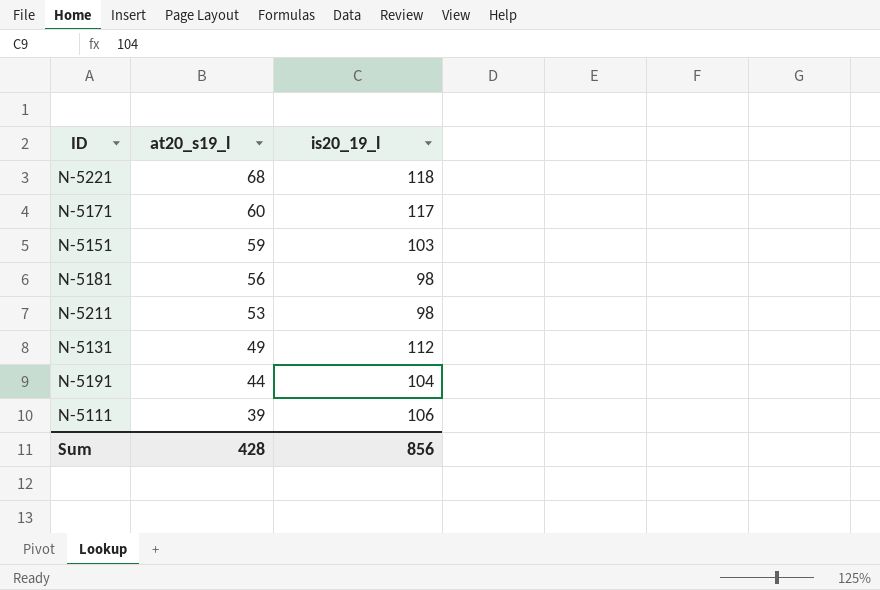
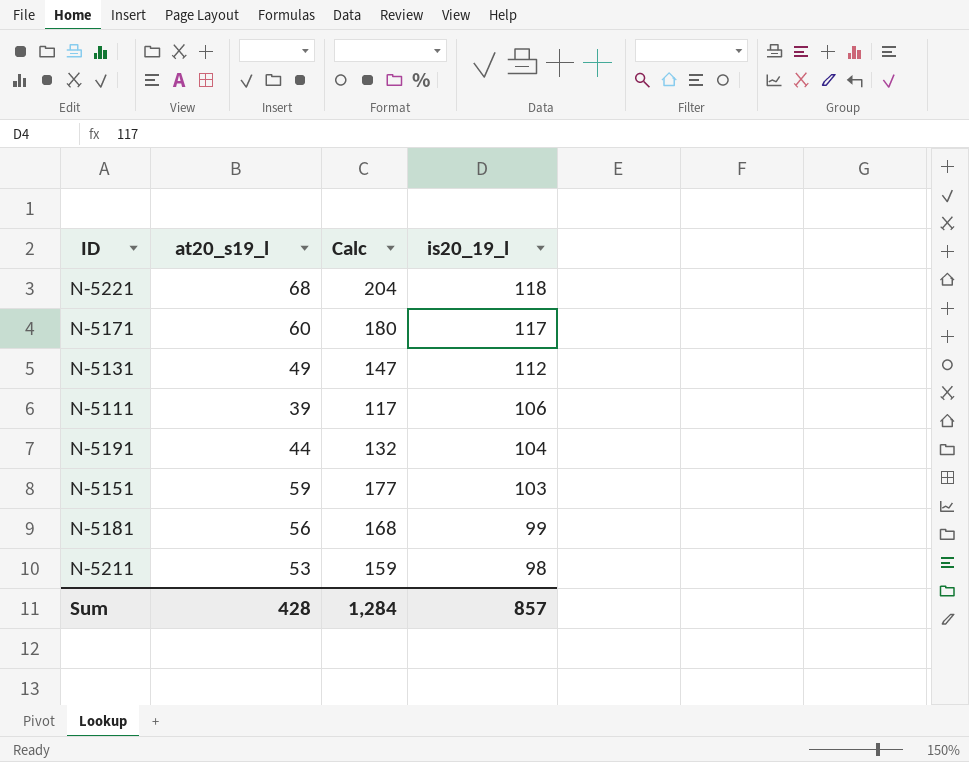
row order: at20_s19_l descending -> is20_19_l descending
column Calc | formula: none -> [at20_s19_l] * 3
N-5181 | is20_19_l: 98 -> 99
Sum | is20_19_l: 856 -> 857

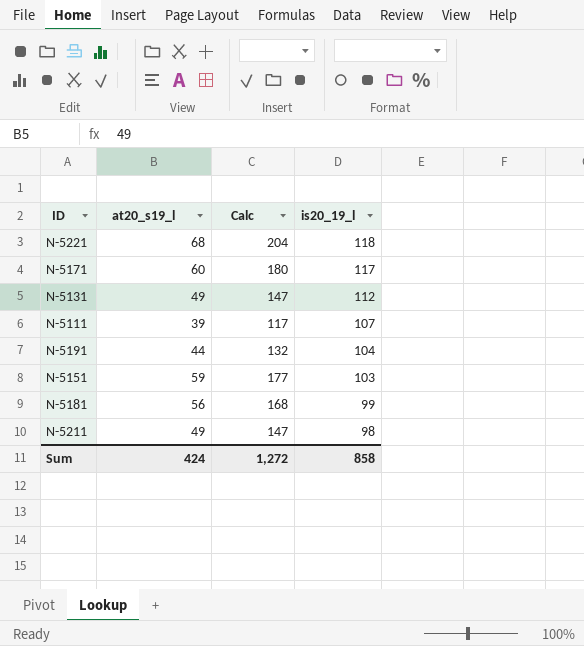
N-5111 | is20_19_l: 106 -> 107
N-5211 | at20_s19_l: 53 -> 49
N-5211 | Calc: 159 -> 147
Sum | at20_s19_l: 428 -> 424
Sum | Calc: 1,284 -> 1,272
Sum | is20_19_l: 857 -> 858

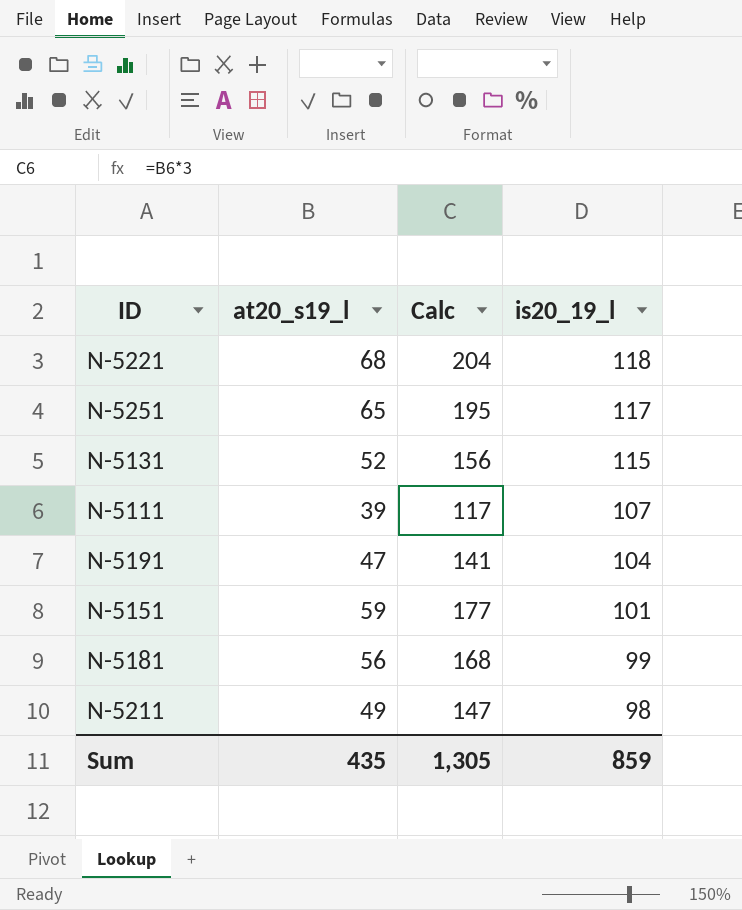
row N-5171: 60 | 180 | 117 -> none
row N-5251: none -> 65 | 195 | 117
N-5131 | at20_s19_l: 49 -> 52
N-5131 | Calc: 147 -> 156
N-5131 | is20_19_l: 112 -> 115
N-5191 | at20_s19_l: 44 -> 47
N-5191 | Calc: 132 -> 141
N-5151 | is20_19_l: 103 -> 101
Sum | at20_s19_l: 424 -> 435
Sum | Calc: 1,272 -> 1,305
Sum | is20_19_l: 858 -> 859

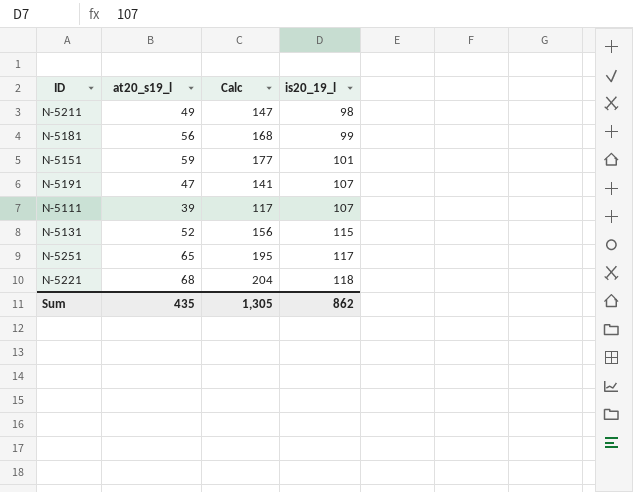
row order: is20_19_l descending -> is20_19_l ascending
N-5191 | is20_19_l: 104 -> 107
Sum | is20_19_l: 859 -> 862

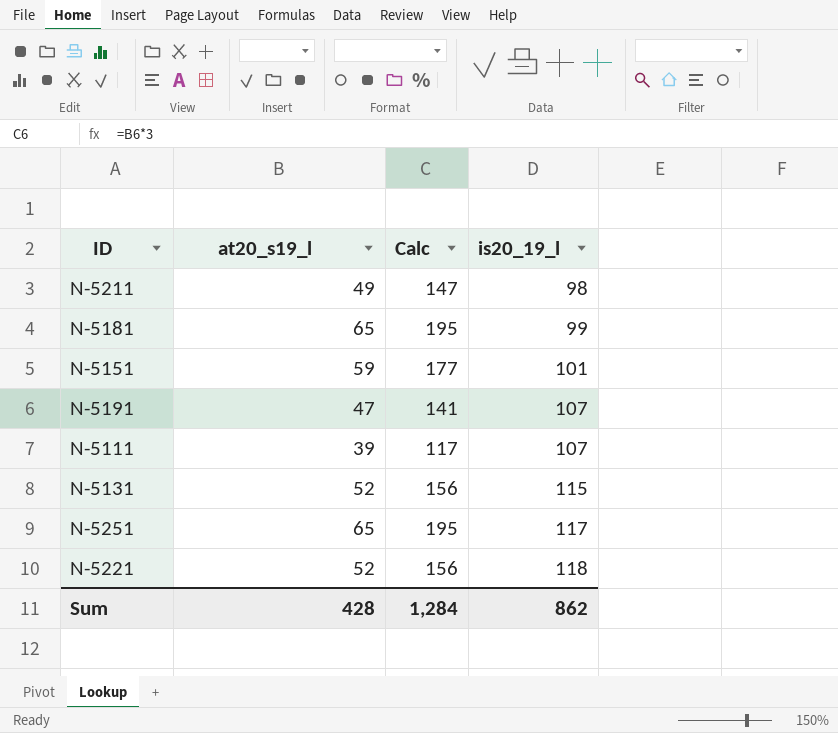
N-5181 | at20_s19_l: 56 -> 65
N-5181 | Calc: 168 -> 195
N-5221 | at20_s19_l: 68 -> 52
N-5221 | Calc: 204 -> 156
Sum | at20_s19_l: 435 -> 428
Sum | Calc: 1,305 -> 1,284

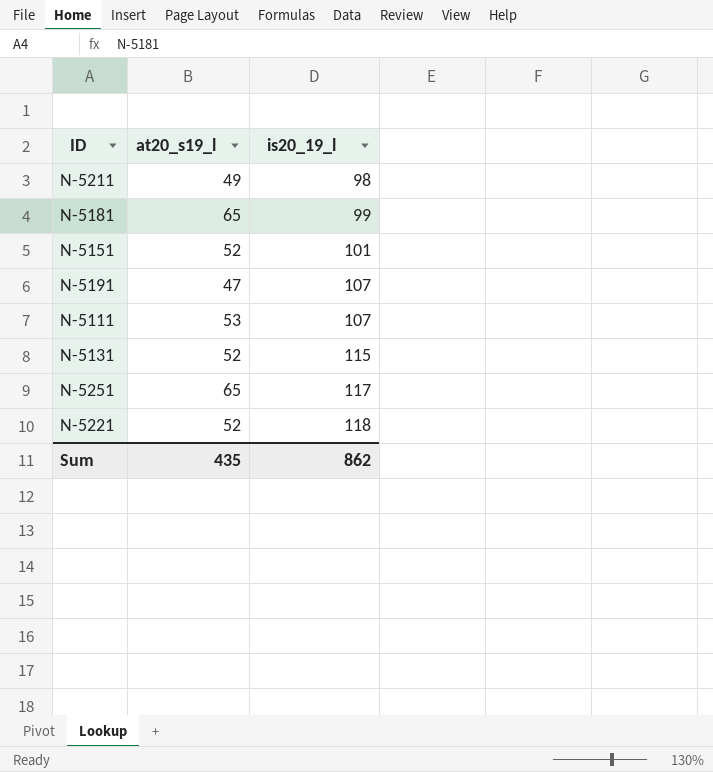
column Calc | formula: [at20_s19_l] * 3 -> none
N-5151 | at20_s19_l: 59 -> 52
N-5111 | at20_s19_l: 39 -> 53
Sum | at20_s19_l: 428 -> 435

